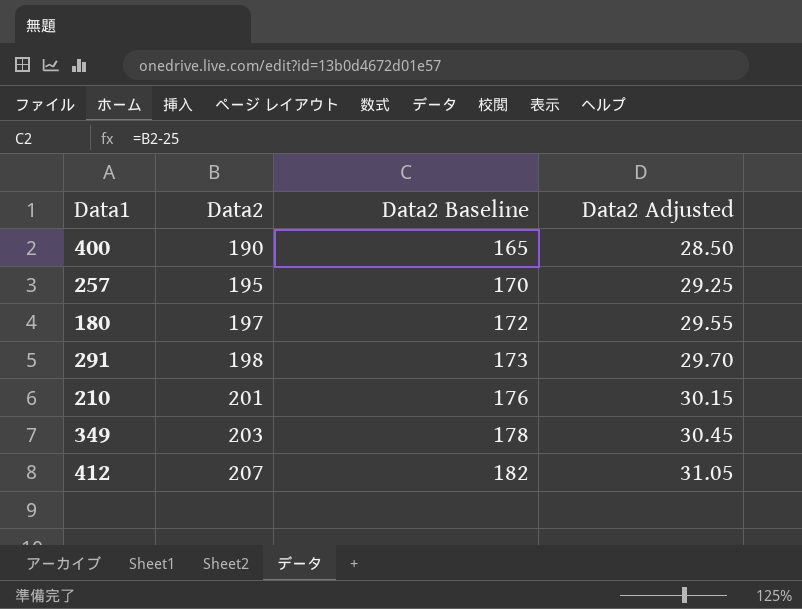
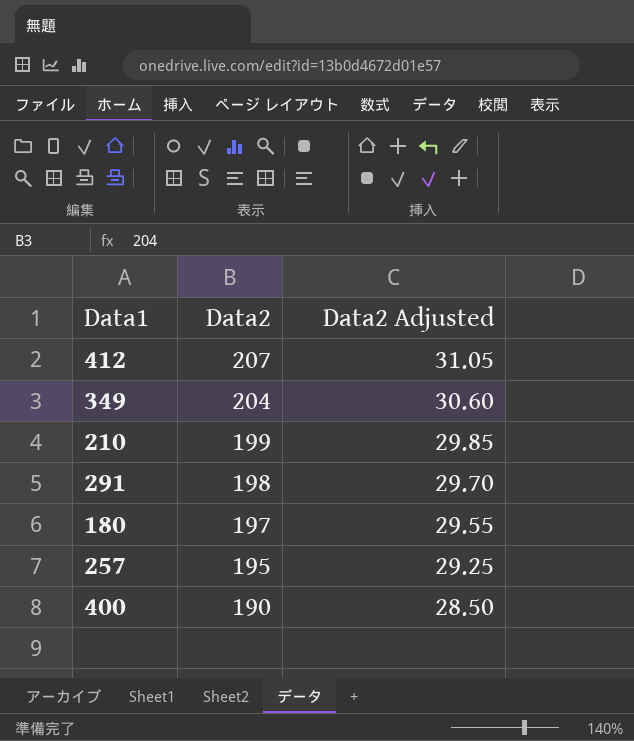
row order: Data2 ascending -> Data2 descending
column Data2 Baseline | formula: [Data2] - 25 -> none
349 | Data2: 203 -> 204
349 | Data2 Adjusted: 30.45 -> 30.60
210 | Data2: 201 -> 199
210 | Data2 Adjusted: 30.15 -> 29.85

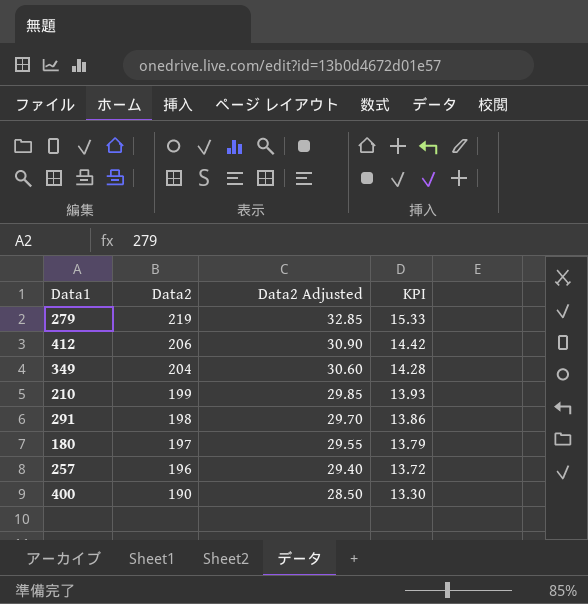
column KPI | formula: none -> [Data2] * 0.07
row 279: none -> 219 | 32.85 | 15.33
412 | Data2: 207 -> 206
412 | Data2 Adjusted: 31.05 -> 30.90
257 | Data2: 195 -> 196
257 | Data2 Adjusted: 29.25 -> 29.40

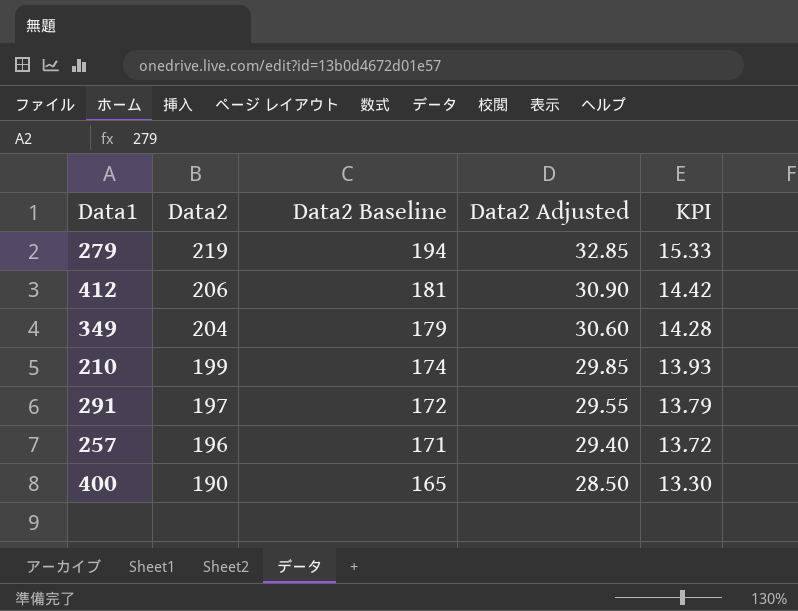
column Data2 Baseline | formula: none -> [Data2] - 25
row 180: 197 | 29.55 | 13.79 -> none
291 | Data2: 198 -> 197
291 | Data2 Adjusted: 29.70 -> 29.55
291 | KPI: 13.86 -> 13.79

